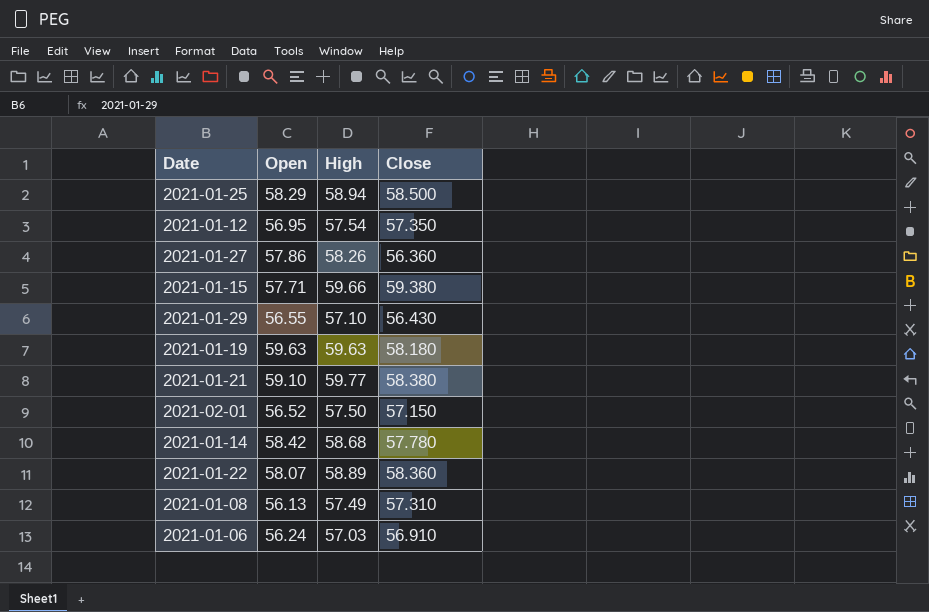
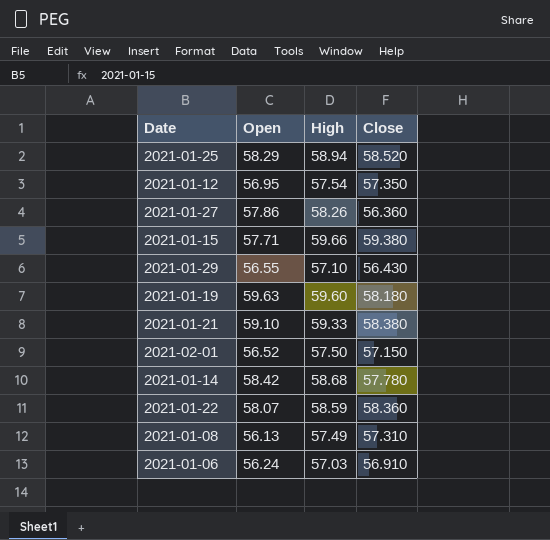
2021-01-25 | Close: 58.500 -> 58.520
2021-01-19 | High: 59.63 -> 59.60
2021-01-21 | High: 59.77 -> 59.33
2021-01-22 | High: 58.89 -> 58.59

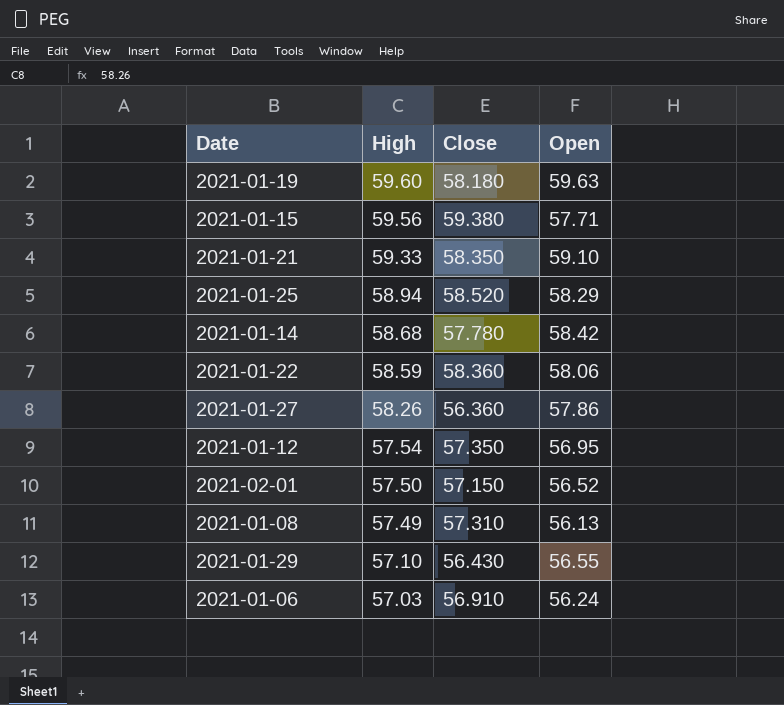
row order: none -> High descending
column Open | position: 2 -> 4
2021-01-15 | High: 59.66 -> 59.56
2021-01-21 | Close: 58.380 -> 58.350
2021-01-22 | Open: 58.07 -> 58.06

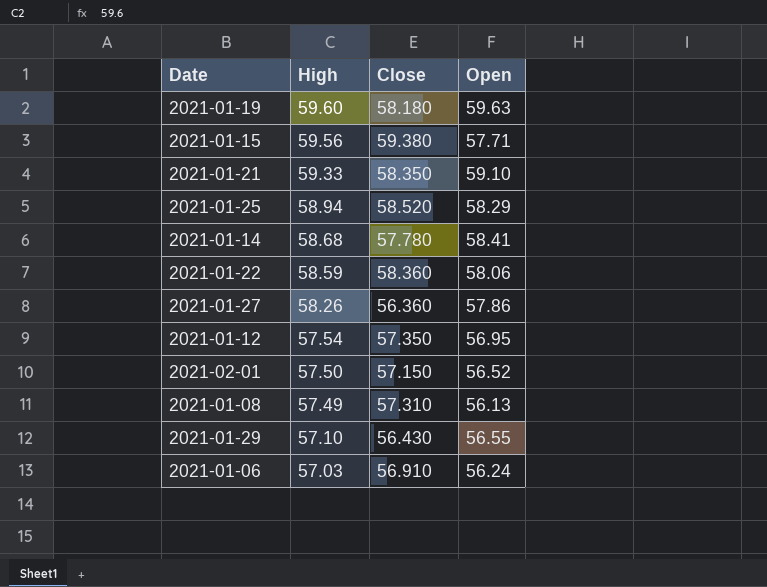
2021-01-14 | Open: 58.42 -> 58.41

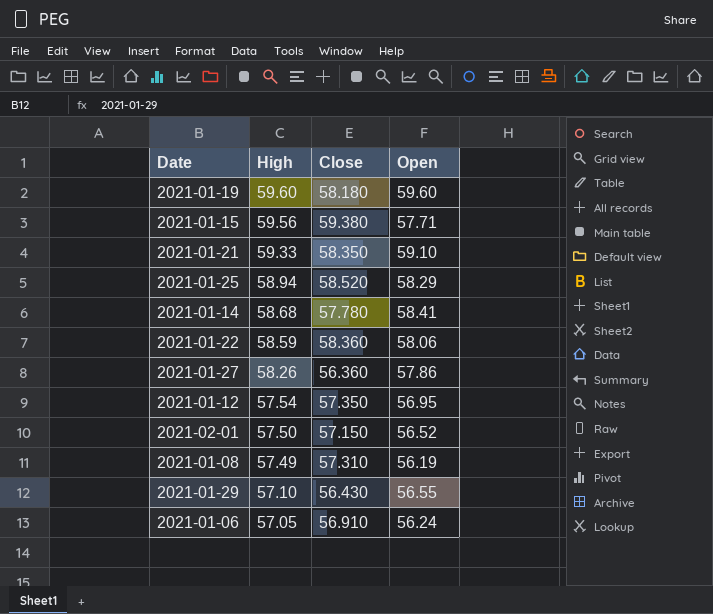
2021-01-19 | Open: 59.63 -> 59.60
2021-01-08 | Open: 56.13 -> 56.19
2021-01-06 | High: 57.03 -> 57.05

